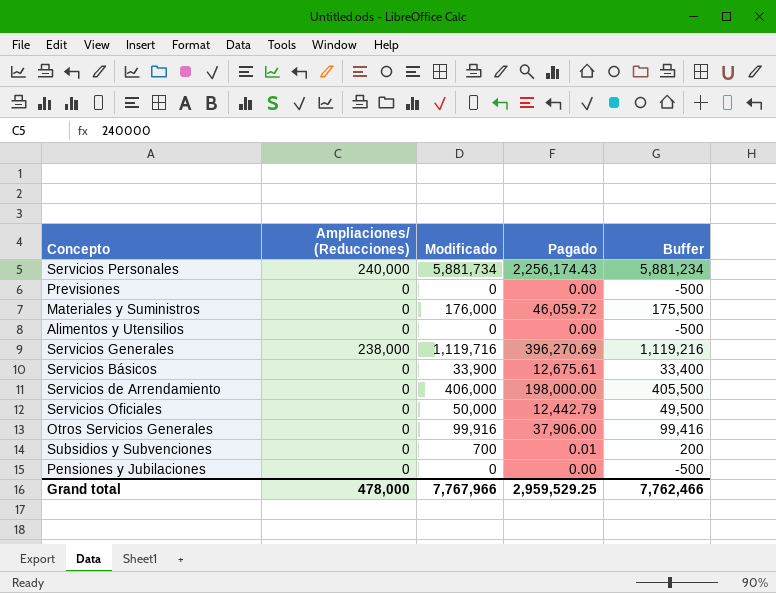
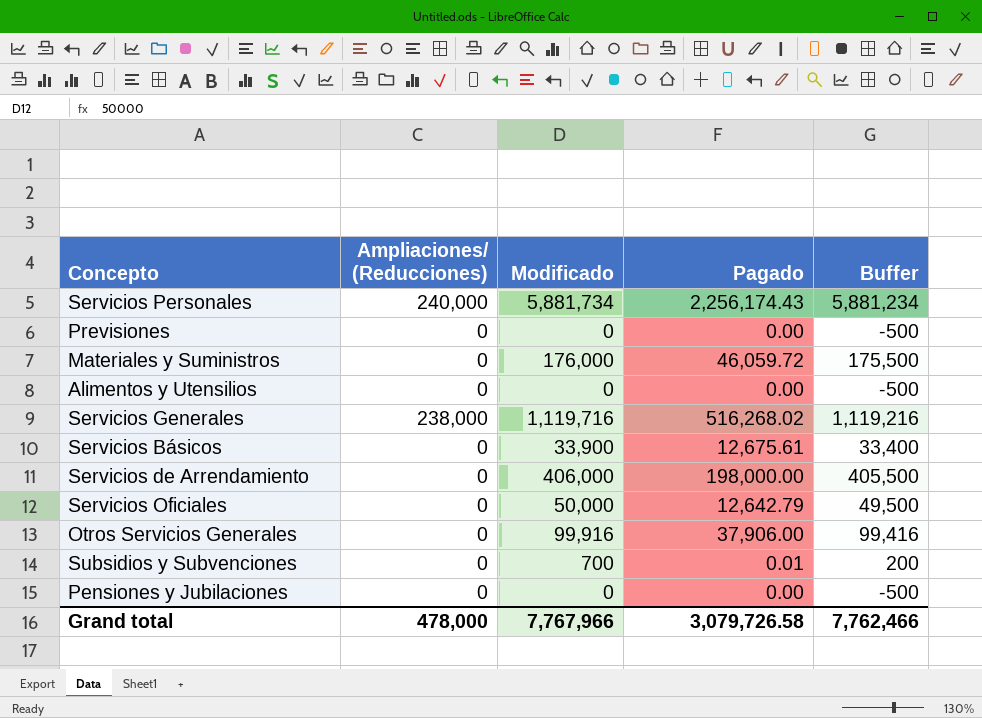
Servicios Generales | Pagado: 396,270.69 -> 516,268.02
Servicios Oficiales | Pagado: 12,442.79 -> 12,642.79
Grand total | Pagado: 2,959,529.25 -> 3,079,726.58

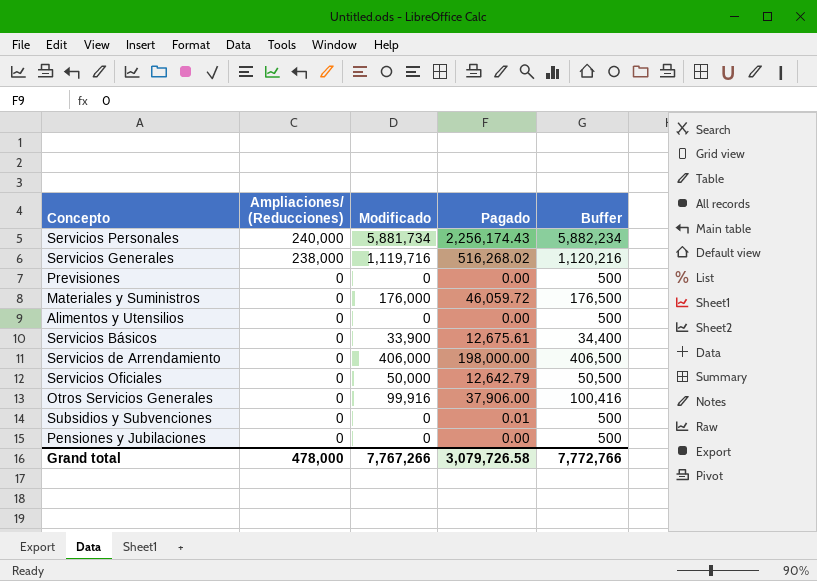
row order: none -> Ampliaciones/ (Reducciones) descending
column Buffer | formula: [Modificado] - 500 -> [Modificado] + 500
Subsidios y Subvenciones | Modificado: 700 -> 0
Grand total | Modificado: 7,767,966 -> 7,767,266
Grand total | Buffer: 7,762,466 -> 7,772,766

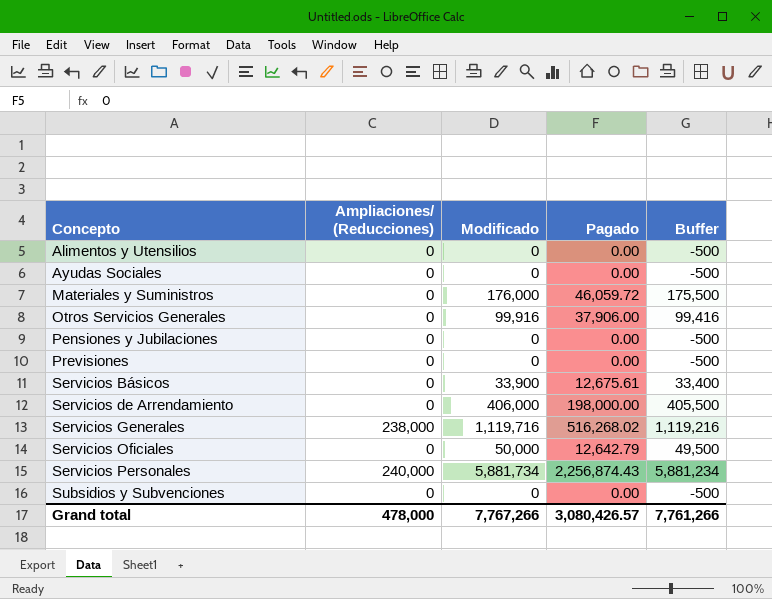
row order: Ampliaciones/ (Reducciones) descending -> Concepto ascending
column Buffer | formula: [Modificado] + 500 -> [Modificado] - 500
row Ayudas Sociales: none -> 0 | 0 | 0.00 | -500
Servicios Personales | Pagado: 2,256,174.43 -> 2,256,874.43
Subsidios y Subvenciones | Pagado: 0.01 -> 0.00
Grand total | Pagado: 3,079,726.58 -> 3,080,426.57
Grand total | Buffer: 7,772,766 -> 7,761,266

